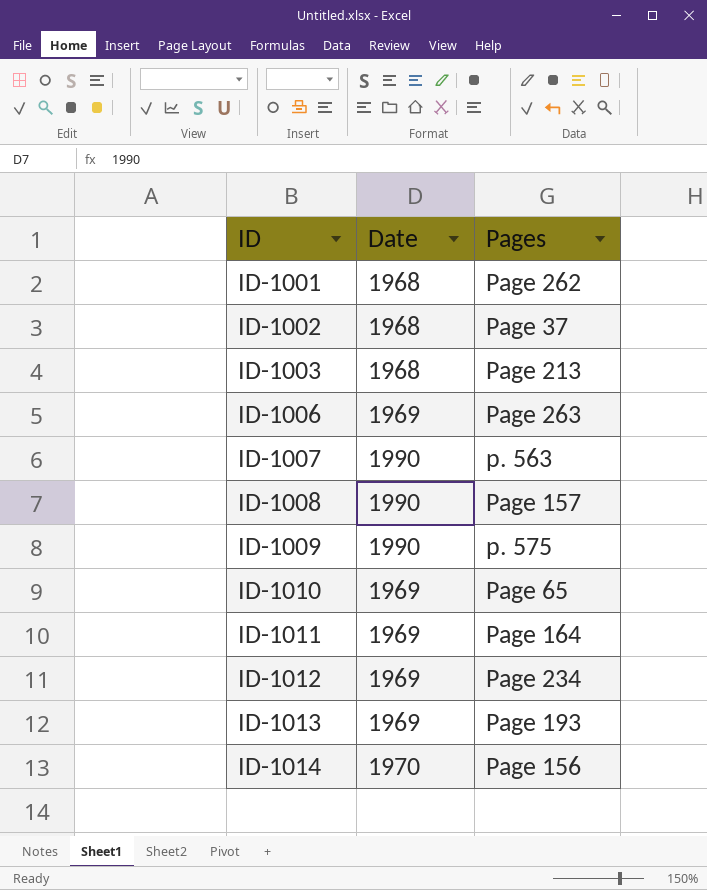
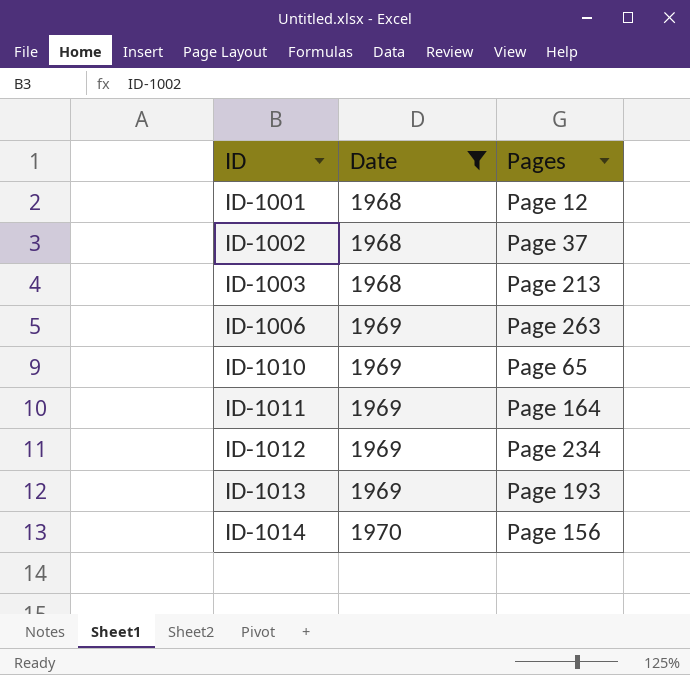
filter: none -> Date != 1990
ID-1001 | Pages: Page 262 -> Page 12

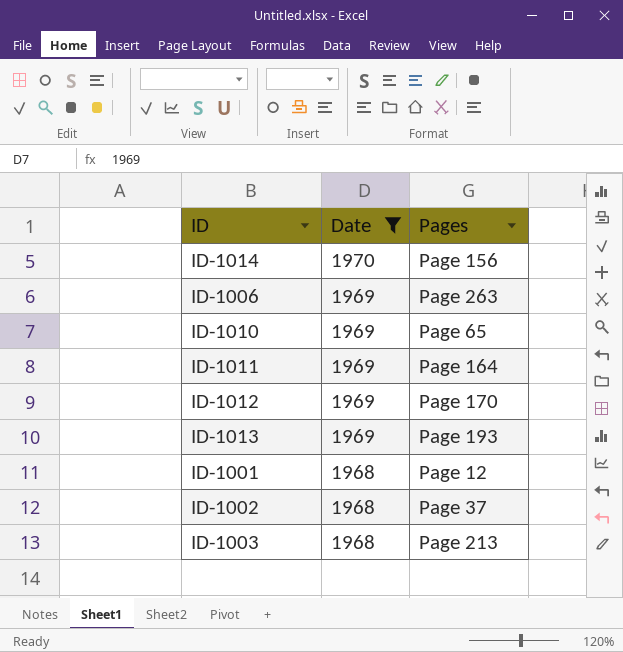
row order: ID ascending -> Date descending
ID-1012 | Pages: Page 234 -> Page 170

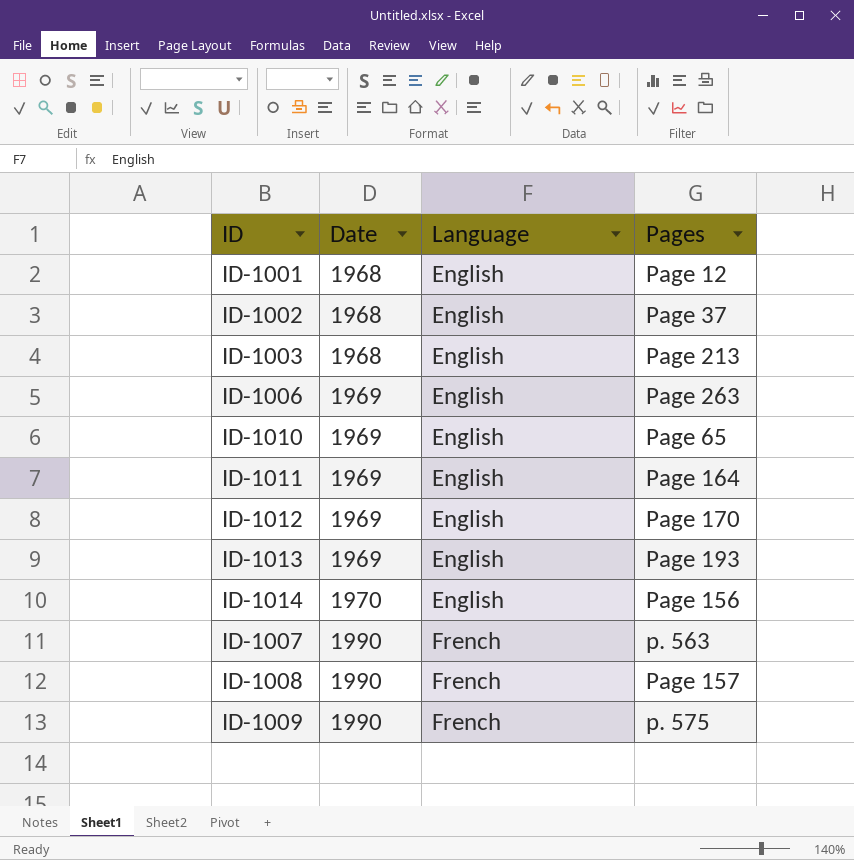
filter: Date != 1990 -> none
row order: Date descending -> Date ascending
column Language | position: none -> 3

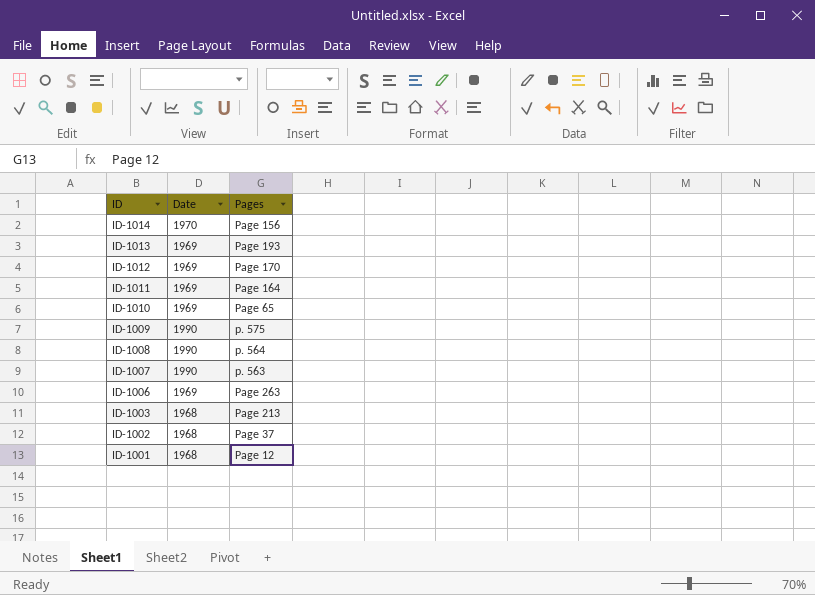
row order: Date ascending -> ID descending
column Language | position: 3 -> none
ID-1008 | Pages: Page 157 -> p. 564

